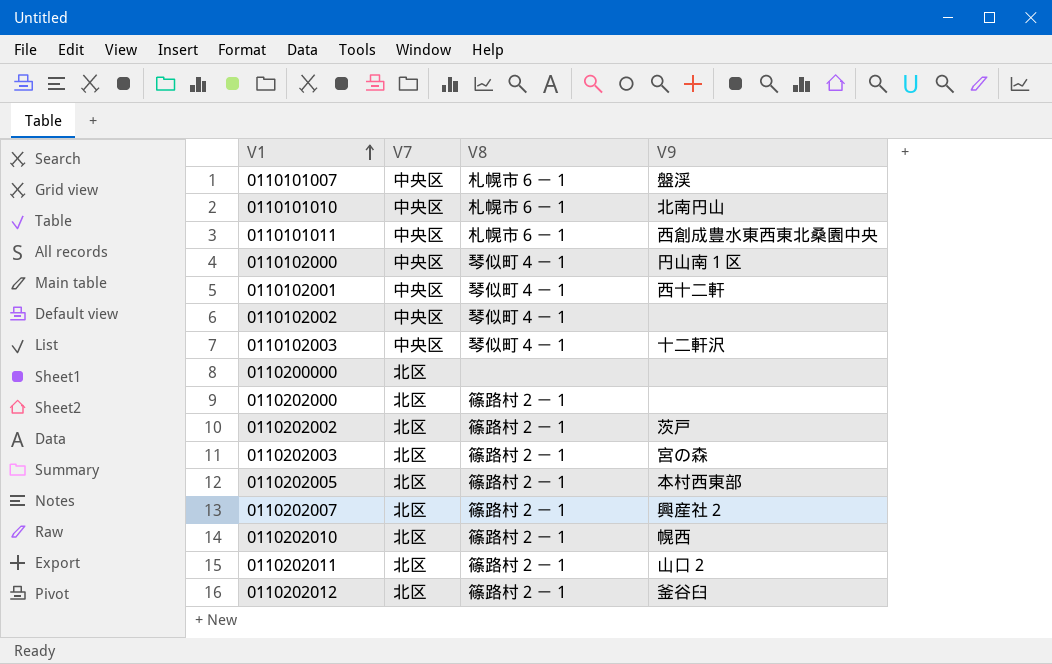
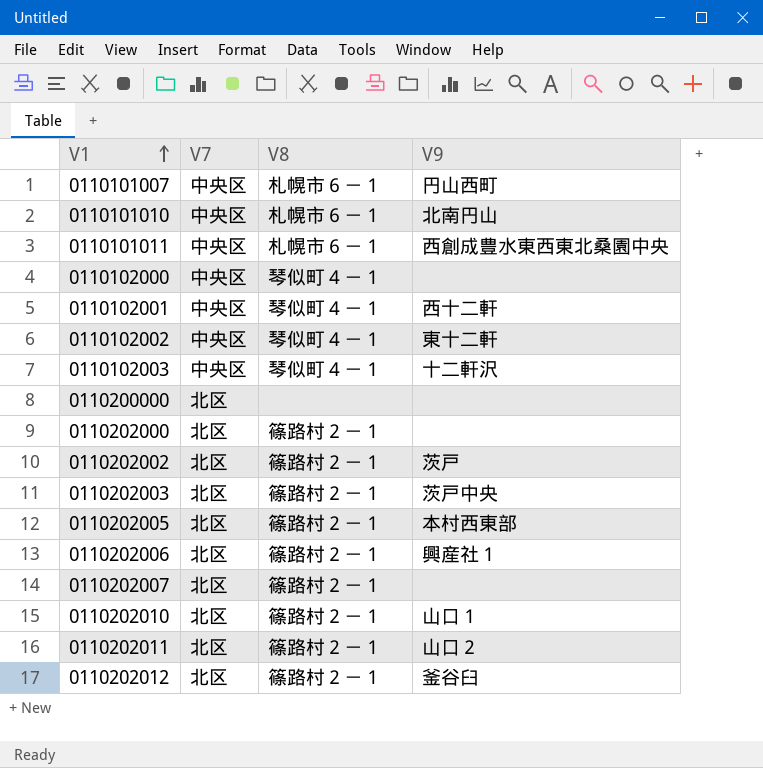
0110101007 | V9: 盤渓 -> 円山西町
0110102000 | V9: 円山南１区 -> none
0110102002 | V9: none -> 東十二軒
0110202003 | V9: 宮の森 -> 茨戸中央
row 0110202006: none -> 北区 | 篠路村２－１ | 興産社１
0110202007 | V9: 興産社２ -> none
0110202010 | V9: 幌西 -> 山口１

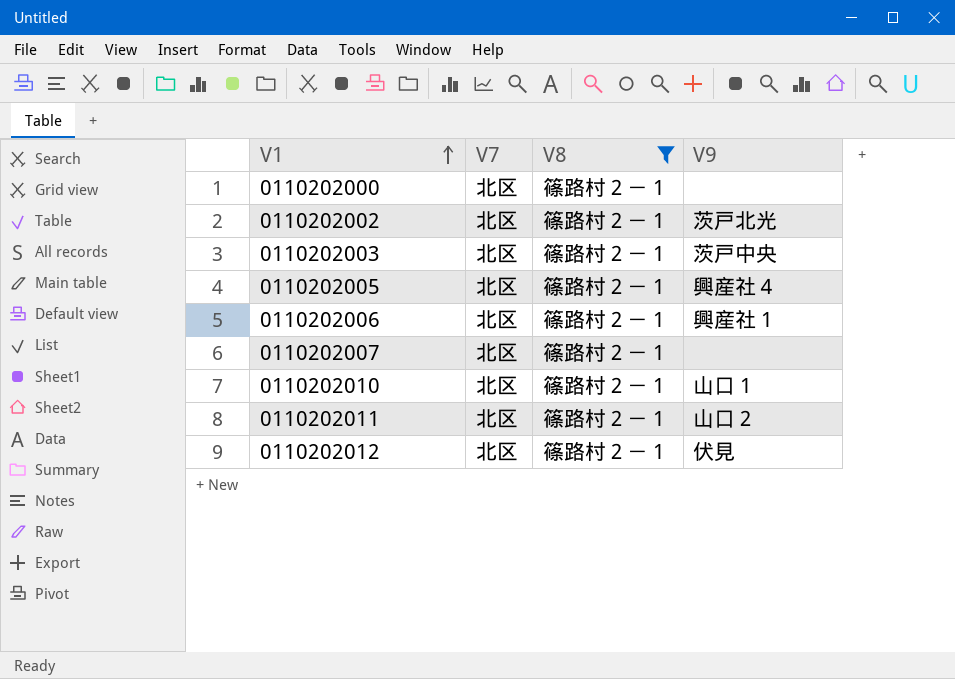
filter: none -> V8 = 篠路村２－１
0110202002 | V9: 茨戸 -> 茨戸北光
0110202005 | V9: 本村西東部 -> 興産社４
0110202012 | V9: 釜谷臼 -> 伏見

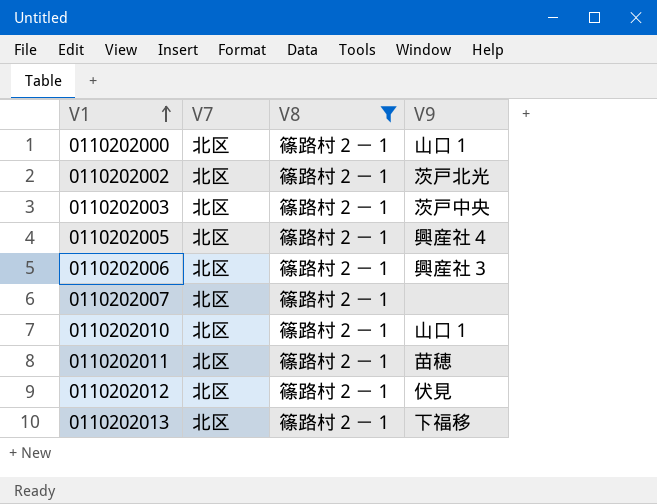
0110202000 | V9: none -> 山口１
0110202006 | V9: 興産社１ -> 興産社３
0110202011 | V9: 山口２ -> 苗穂
row 0110202013: none -> 北区 | 篠路村２－１ | 下福移

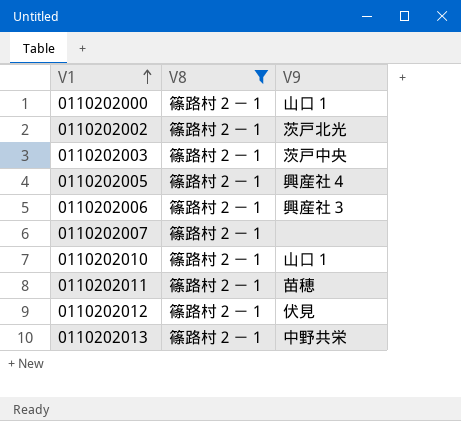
column V7 | position: 2 -> none
0110202013 | V9: 下福移 -> 中野共栄

